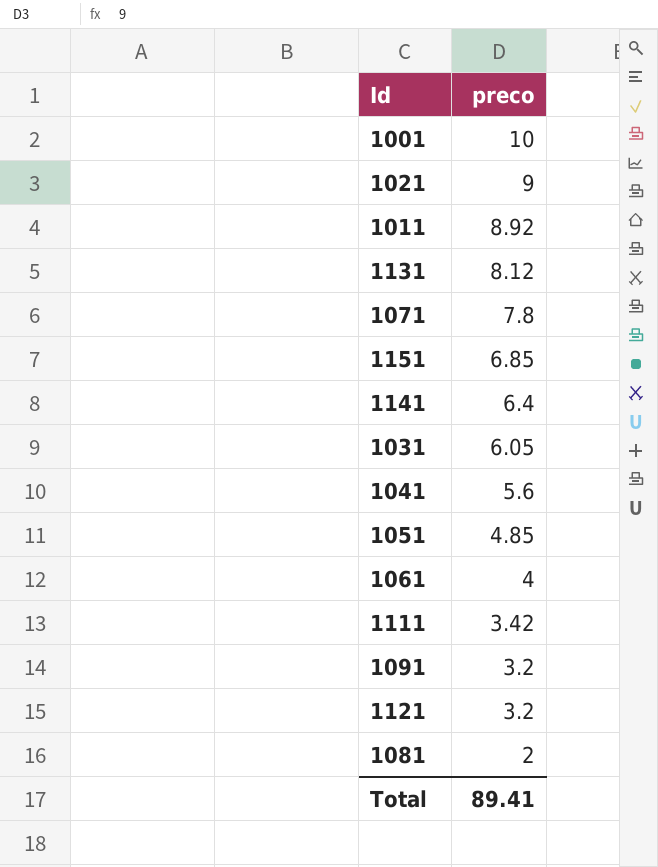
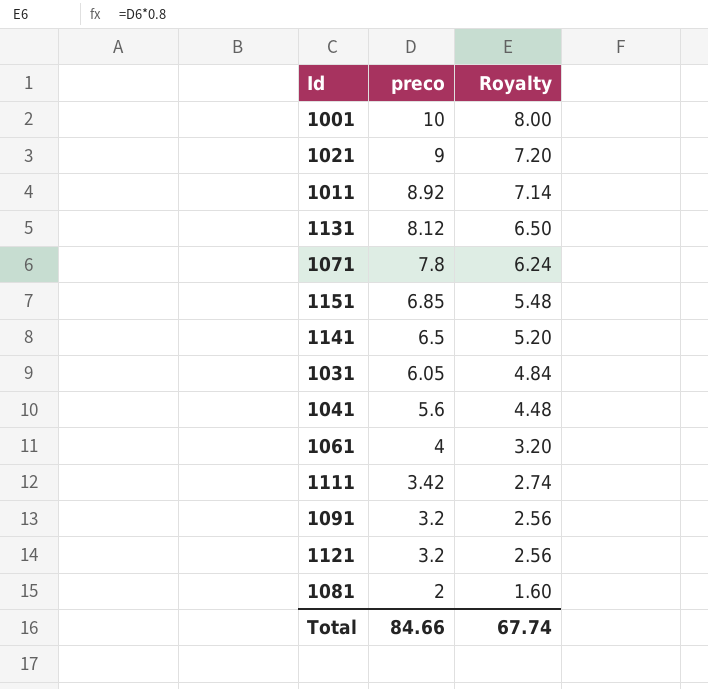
column Royalty | formula: none -> [preco] * 0.8
row 1051: 4.85 -> none
1141 | preco: 6.4 -> 6.5
Total | preco: 89.41 -> 84.66

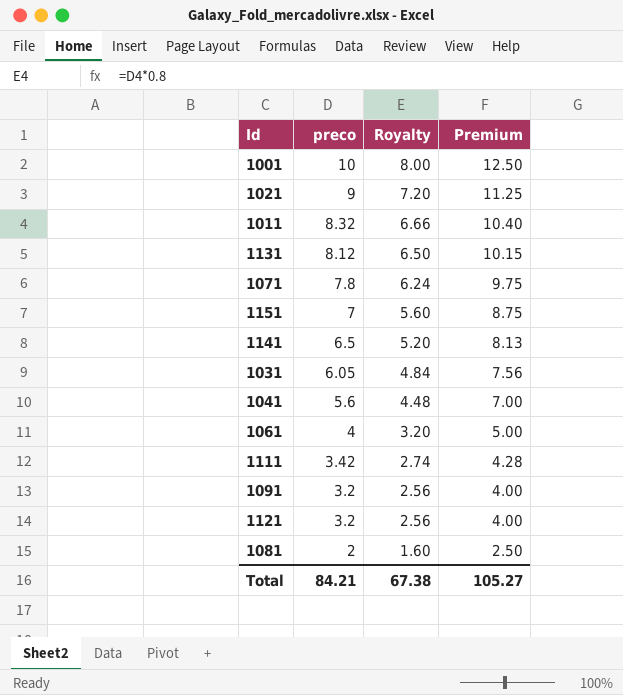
column Premium | formula: none -> [preco] * 1.25
1011 | preco: 8.92 -> 8.32
1011 | Royalty: 7.14 -> 6.66
1151 | preco: 6.85 -> 7
1151 | Royalty: 5.48 -> 5.60
Total | preco: 84.66 -> 84.21
Total | Royalty: 67.74 -> 67.38

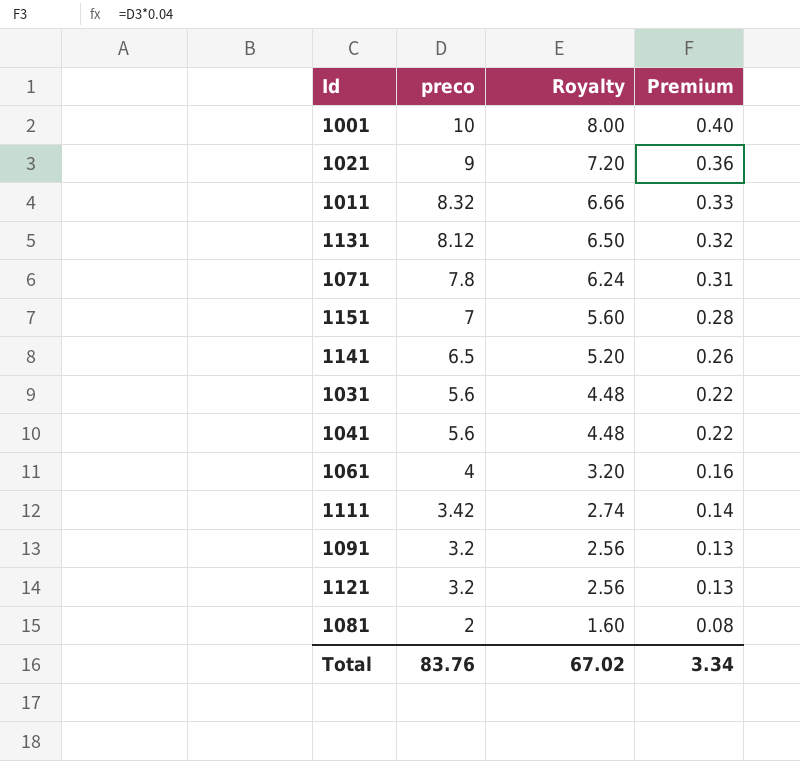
column Premium | formula: [preco] * 1.25 -> [preco] * 0.04
1031 | preco: 6.05 -> 5.6
1031 | Royalty: 4.84 -> 4.48
Total | preco: 84.21 -> 83.76
Total | Royalty: 67.38 -> 67.02
Total | Premium: 105.27 -> 3.34

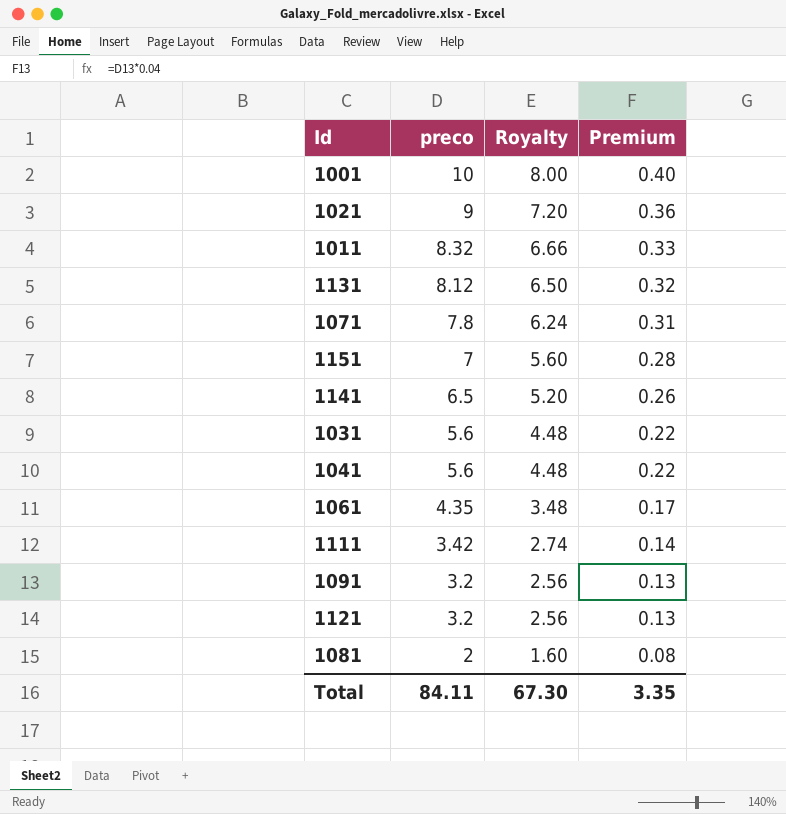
1061 | preco: 4 -> 4.35
1061 | Royalty: 3.20 -> 3.48
1061 | Premium: 0.16 -> 0.17
Total | preco: 83.76 -> 84.11
Total | Royalty: 67.02 -> 67.30
Total | Premium: 3.34 -> 3.35

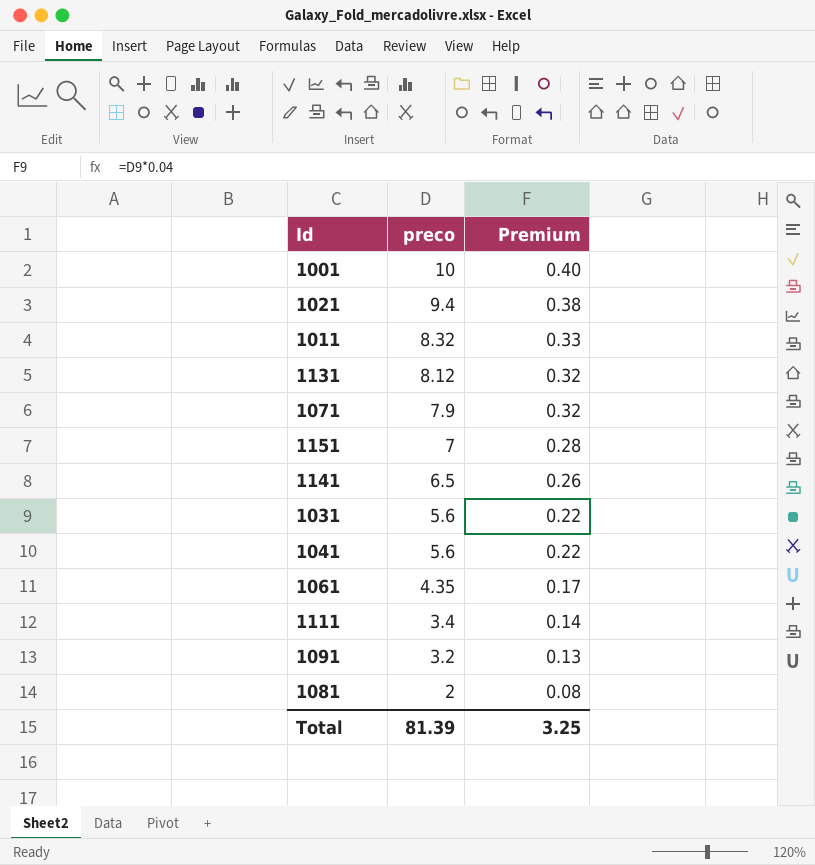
column Royalty | formula: [preco] * 0.8 -> none
row 1121: 3.2 | 2.56 | 0.13 -> none
1021 | preco: 9 -> 9.4
1021 | Premium: 0.36 -> 0.38
1071 | preco: 7.8 -> 7.9
1071 | Premium: 0.31 -> 0.32
1111 | preco: 3.42 -> 3.4
Total | preco: 84.11 -> 81.39
Total | Premium: 3.35 -> 3.25

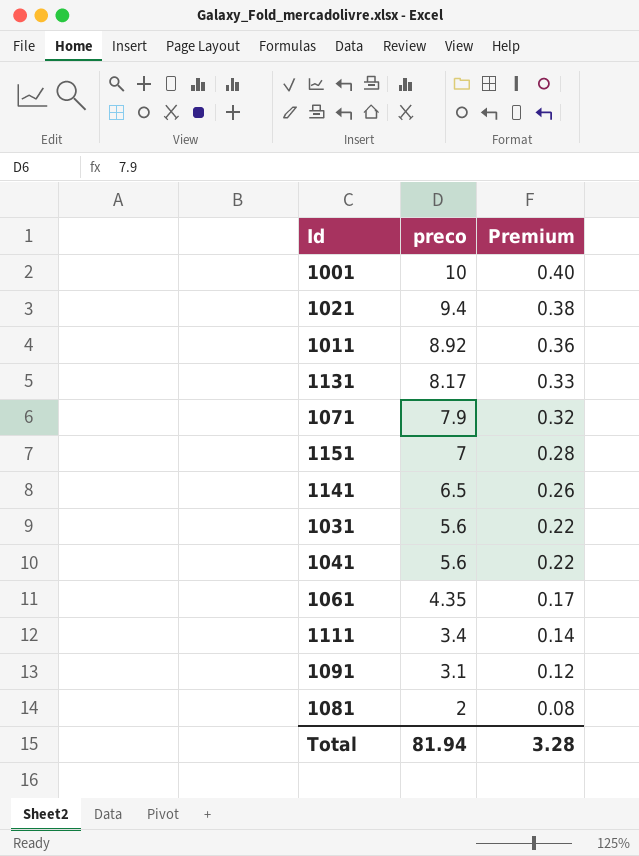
1011 | preco: 8.32 -> 8.92
1011 | Premium: 0.33 -> 0.36
1131 | preco: 8.12 -> 8.17
1131 | Premium: 0.32 -> 0.33
1091 | preco: 3.2 -> 3.1
1091 | Premium: 0.13 -> 0.12
Total | preco: 81.39 -> 81.94
Total | Premium: 3.25 -> 3.28

